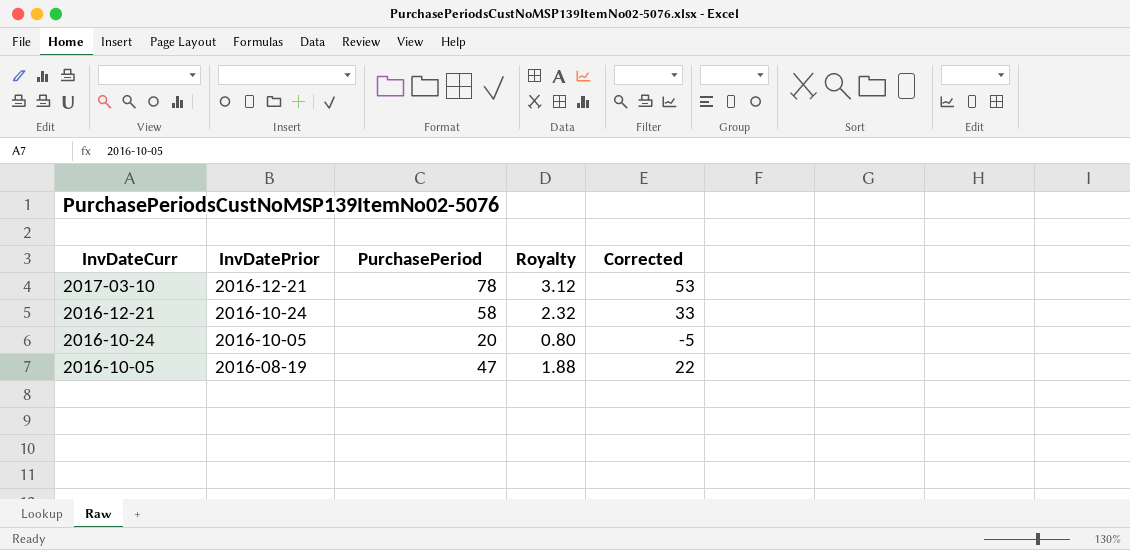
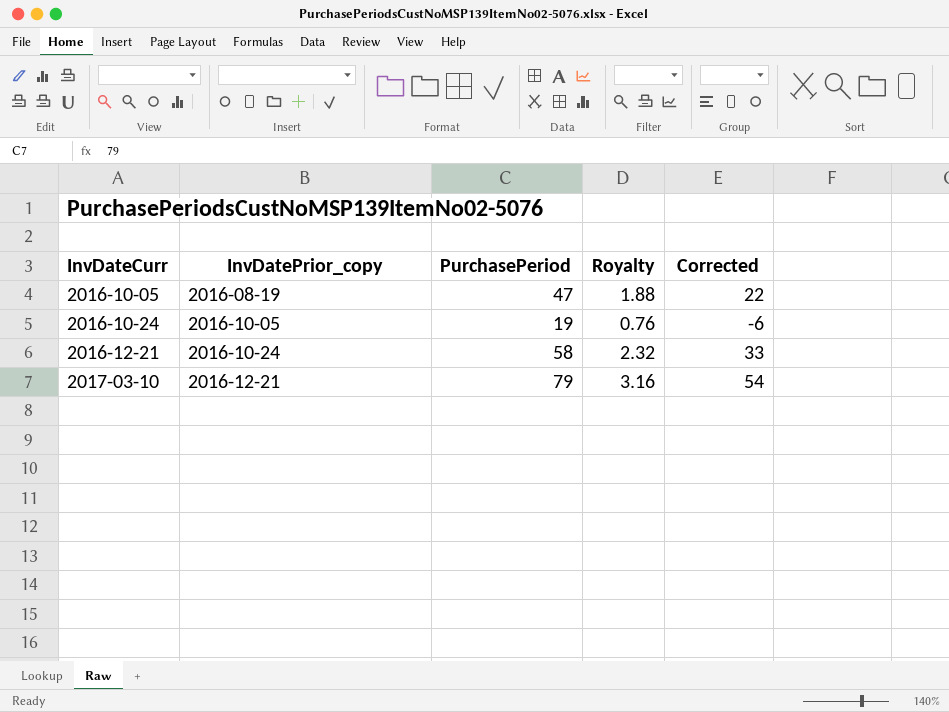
row order: InvDateCurr descending -> InvDateCurr ascending
column name: InvDatePrior -> InvDatePrior_copy
2016-10-24 | PurchasePeriod: 20 -> 19
2016-10-24 | Royalty: 0.80 -> 0.76
2016-10-24 | Corrected: -5 -> -6
2017-03-10 | PurchasePeriod: 78 -> 79
2017-03-10 | Royalty: 3.12 -> 3.16
2017-03-10 | Corrected: 53 -> 54

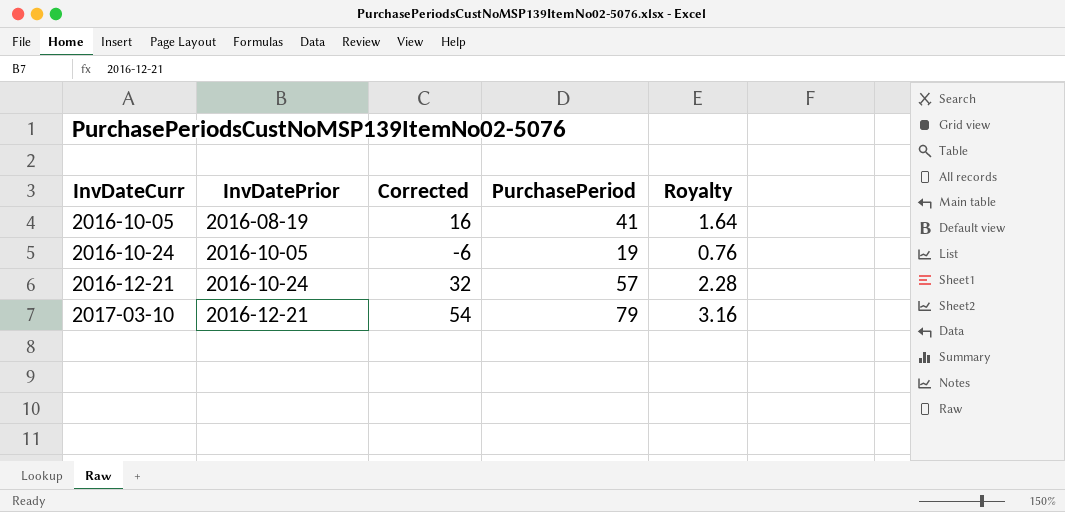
column name: InvDatePrior_copy -> InvDatePrior
column Corrected | position: 5 -> 3
2016-10-05 | Corrected: 22 -> 16
2016-10-05 | PurchasePeriod: 47 -> 41
2016-10-05 | Royalty: 1.88 -> 1.64
2016-12-21 | Corrected: 33 -> 32
2016-12-21 | PurchasePeriod: 58 -> 57
2016-12-21 | Royalty: 2.32 -> 2.28

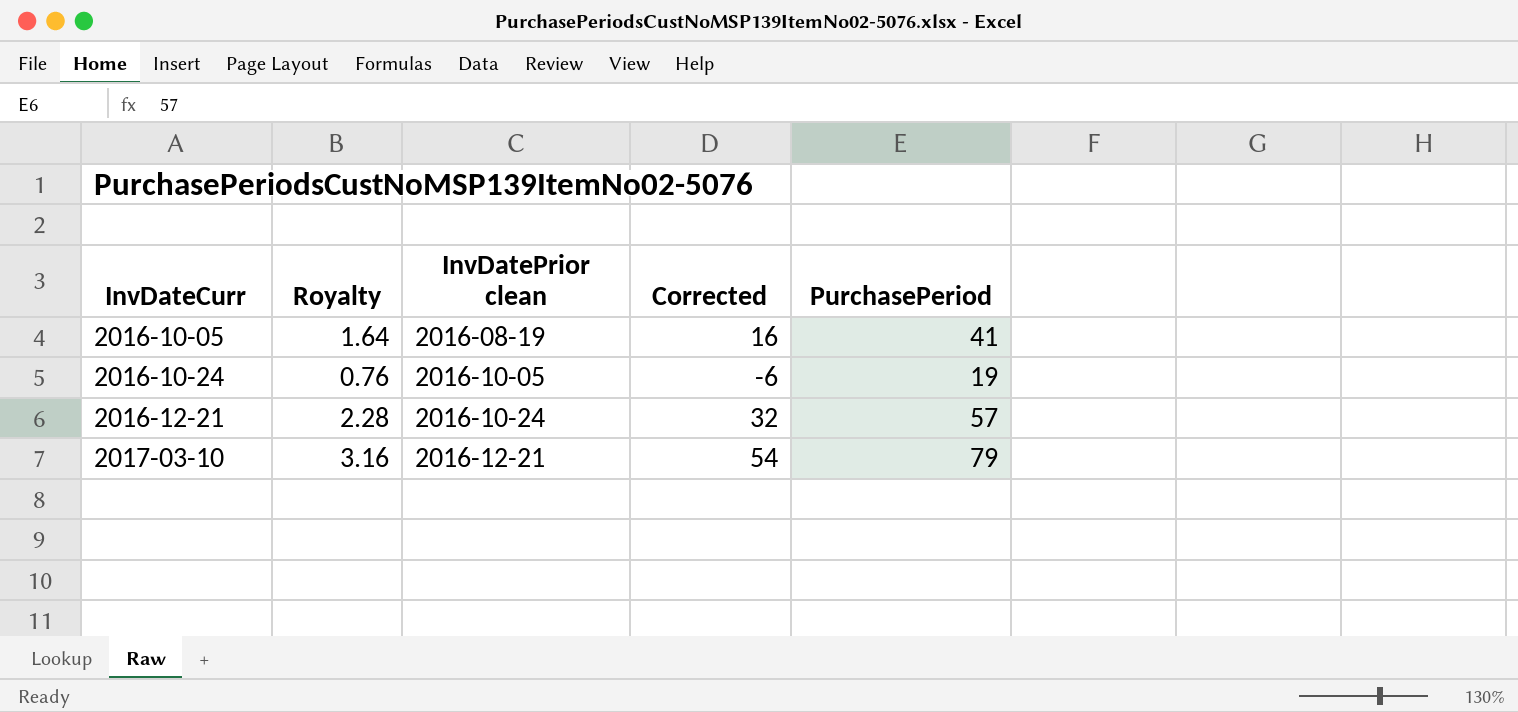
column Royalty | position: 5 -> 2
column name: InvDatePrior -> InvDatePrior clean

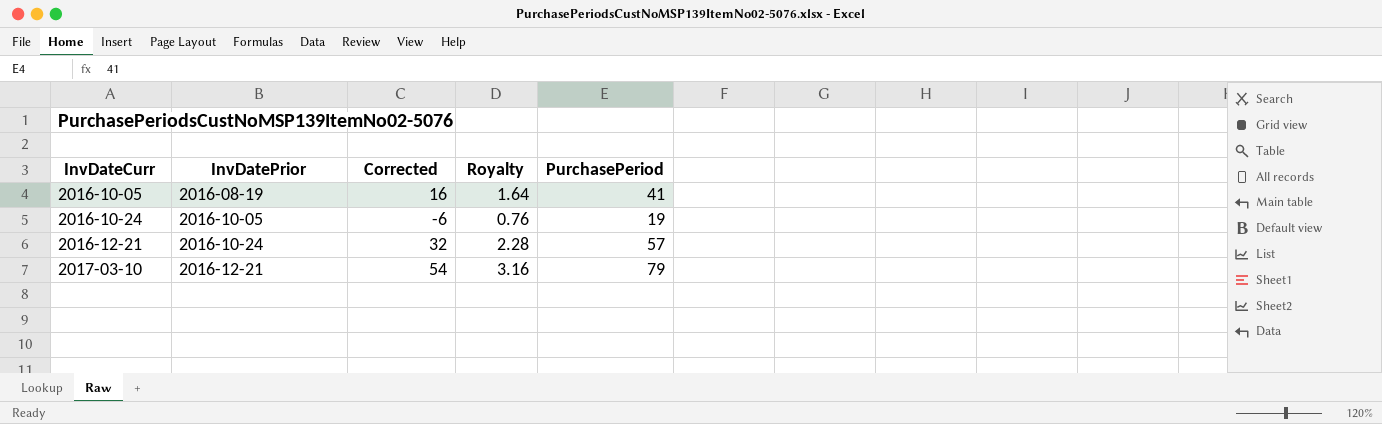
column name: InvDatePrior clean -> InvDatePrior
column Royalty | position: 2 -> 4

